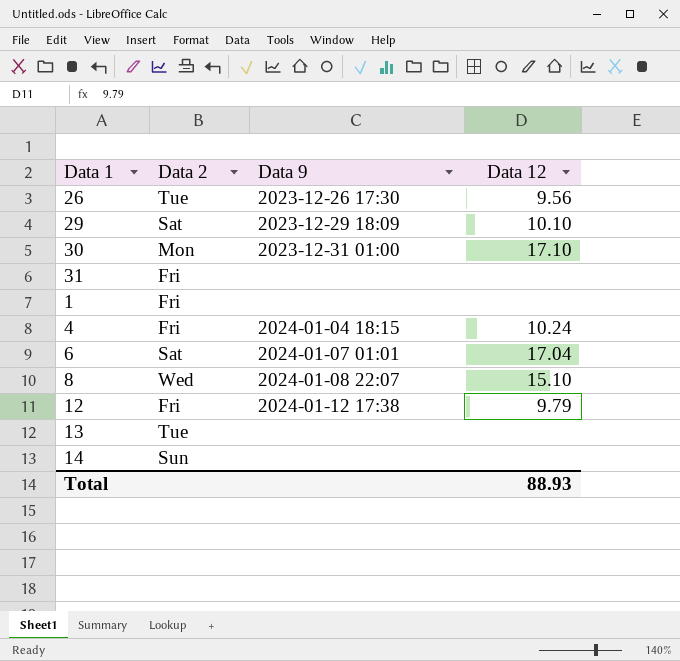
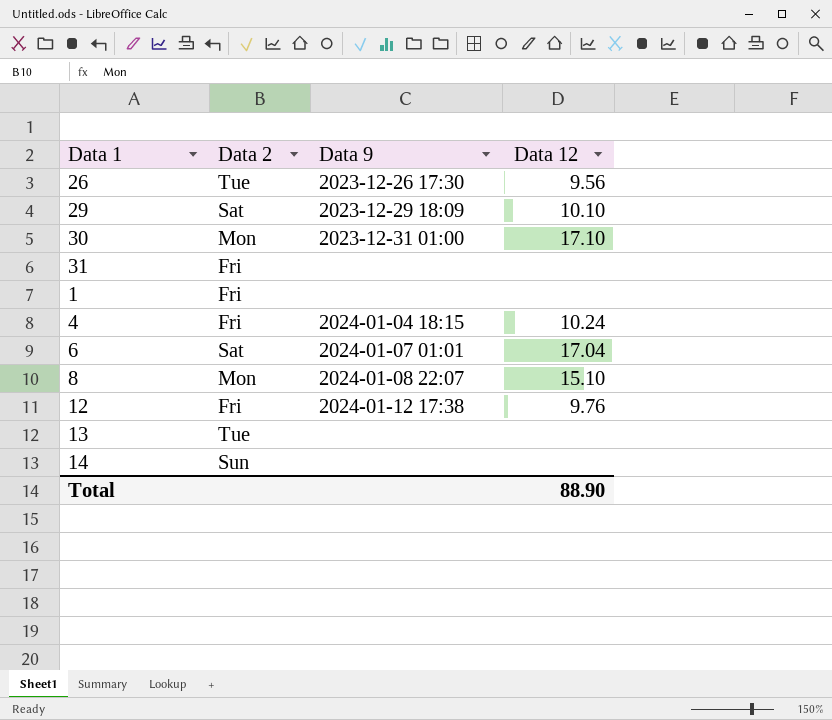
8 | Data 2: Wed -> Mon
12 | Data 12: 9.79 -> 9.76
Total | Data 12: 88.93 -> 88.90

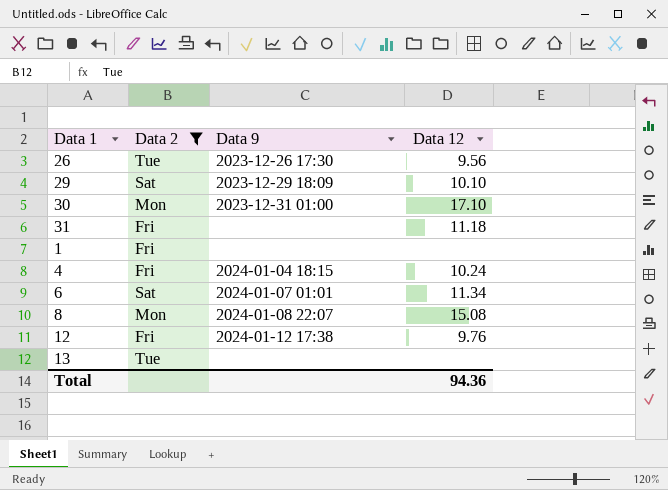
filter: none -> Data 2 != Sun
31 | Data 12: none -> 11.18
6 | Data 12: 17.04 -> 11.34
8 | Data 12: 15.10 -> 15.08
Total | Data 12: 88.90 -> 94.36

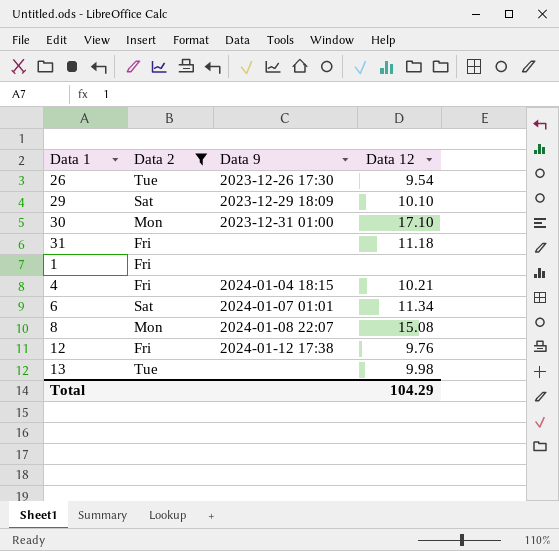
26 | Data 12: 9.56 -> 9.54
4 | Data 12: 10.24 -> 10.21
13 | Data 12: none -> 9.98
Total | Data 12: 94.36 -> 104.29

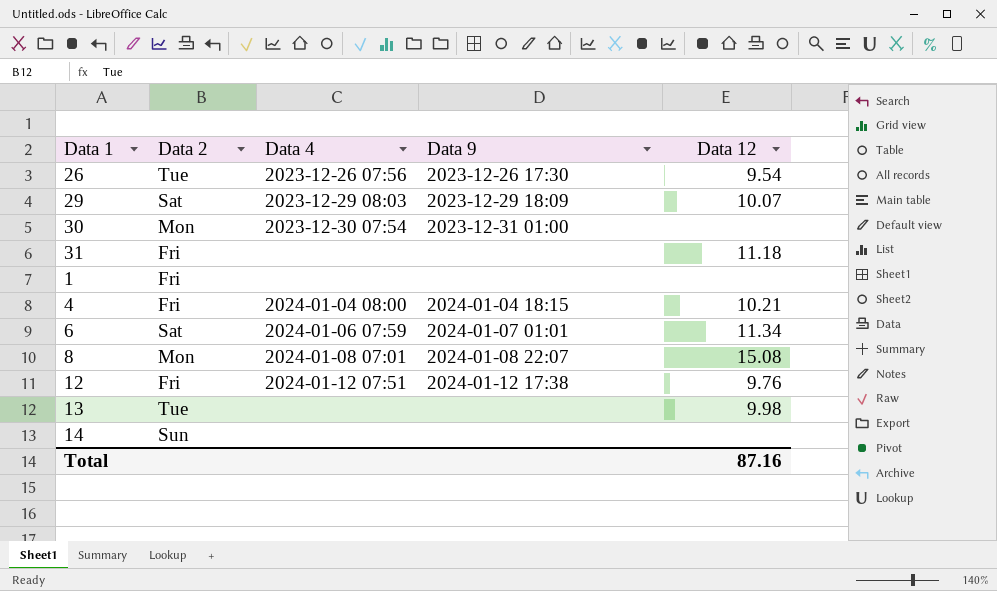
filter: Data 2 != Sun -> none
column Data 4 | position: none -> 3
29 | Data 12: 10.10 -> 10.07
30 | Data 12: 17.10 -> none
Total | Data 12: 104.29 -> 87.16

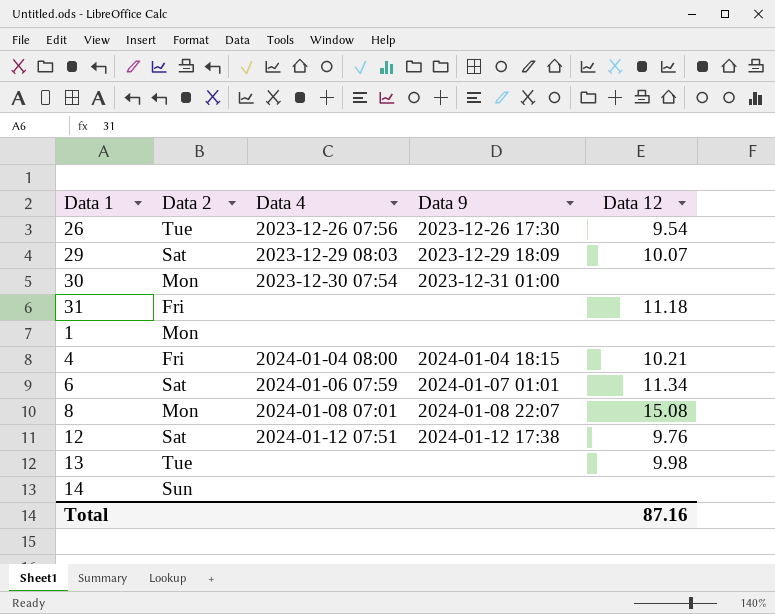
1 | Data 2: Fri -> Mon
12 | Data 2: Fri -> Sat

